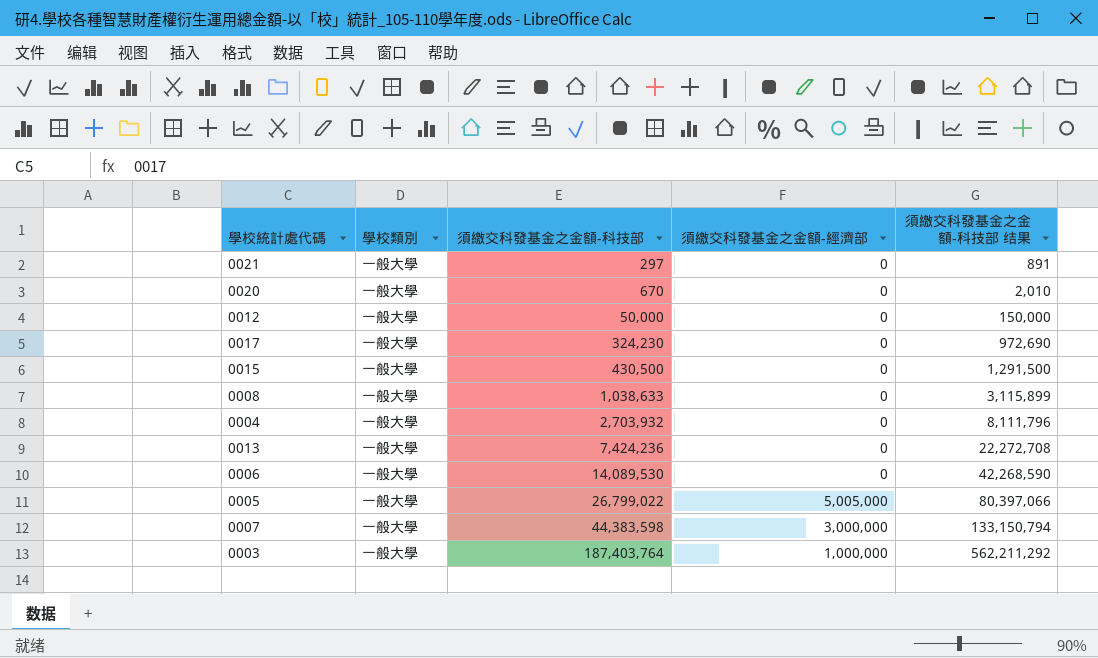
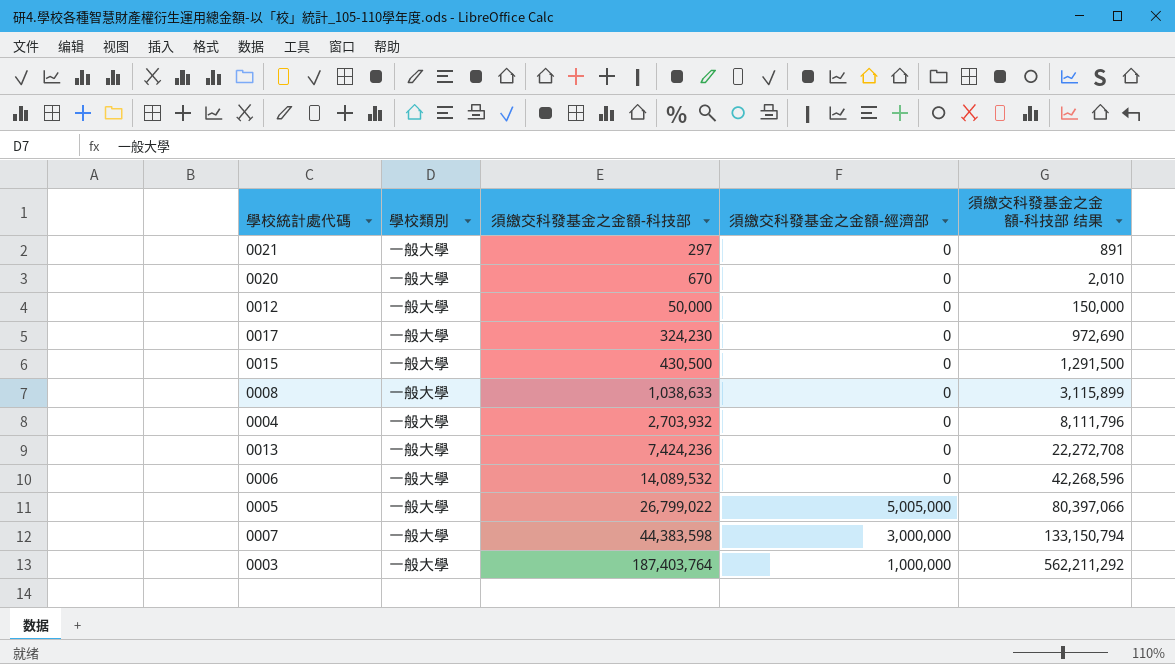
0006 | 須繳交科發基金之金額-科技部: 14,089,530 -> 14,089,532
0006 | 須繳交科發基金之金額-科技部 结果: 42,268,590 -> 42,268,596

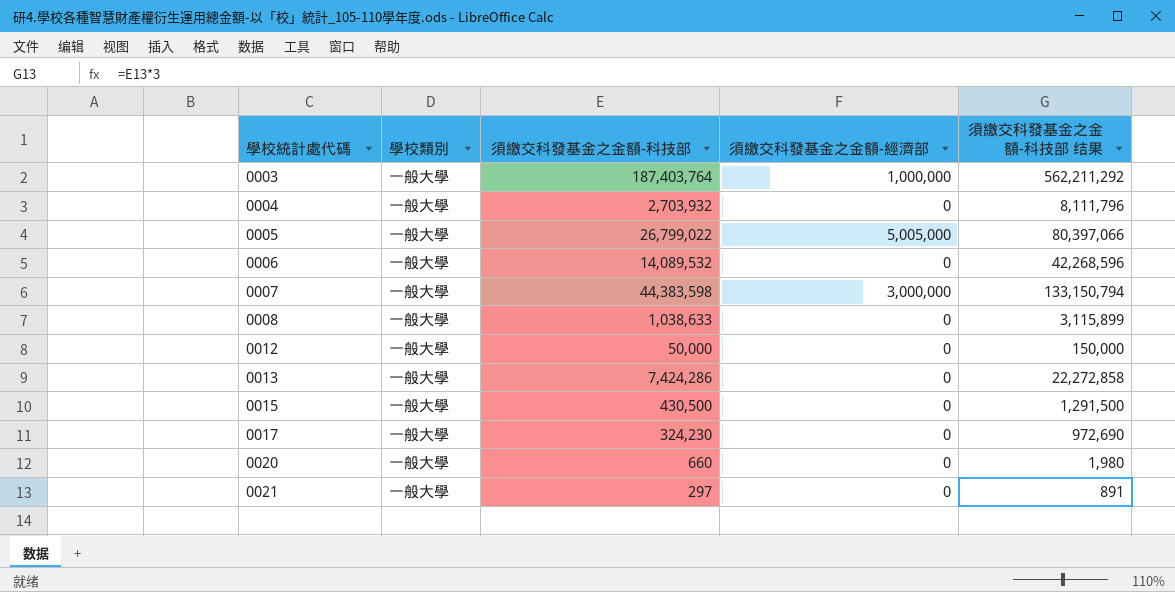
row order: 須繳交科發基金之金額-科技部 ascending -> 學校統計處代碼 ascending
0013 | 須繳交科發基金之金額-科技部: 7,424,236 -> 7,424,286
0013 | 須繳交科發基金之金額-科技部 结果: 22,272,708 -> 22,272,858
0020 | 須繳交科發基金之金額-科技部: 670 -> 660
0020 | 須繳交科發基金之金額-科技部 结果: 2,010 -> 1,980

